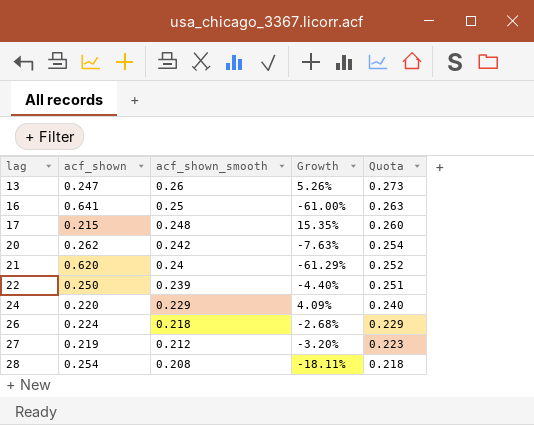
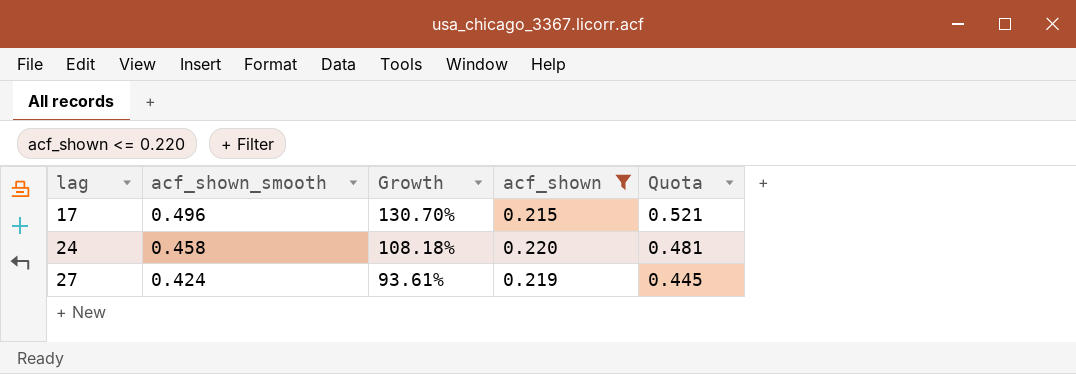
filter: none -> acf_shown <= 0.220
column acf_shown | position: 2 -> 4
17 | acf_shown_smooth: 0.248 -> 0.496
17 | Growth: 15.35% -> 130.70%
17 | Quota: 0.260 -> 0.521
24 | acf_shown_smooth: 0.229 -> 0.458
24 | Growth: 4.09% -> 108.18%
24 | Quota: 0.240 -> 0.481
27 | acf_shown_smooth: 0.212 -> 0.424
27 | Growth: -3.20% -> 93.61%
27 | Quota: 0.223 -> 0.445

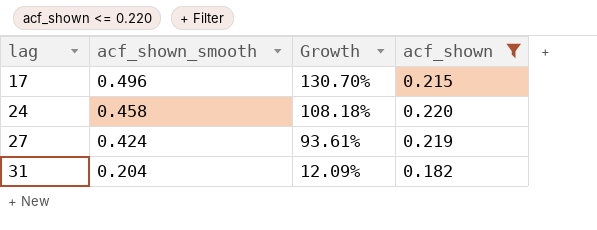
column Quota | formula: [acf_shown_smooth] * 1.05 -> none
row 31: none -> 0.204 | 12.09% | 0.182

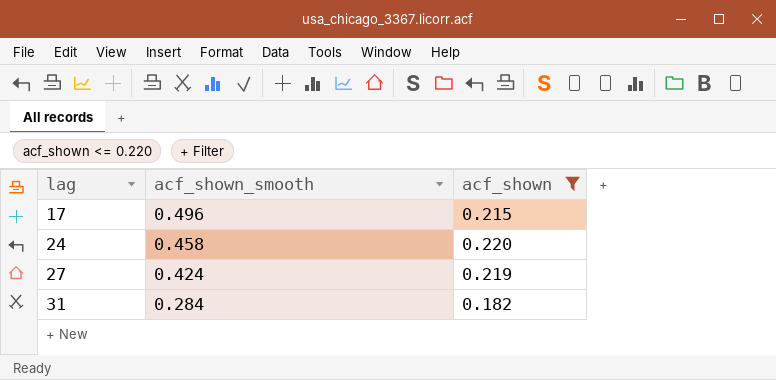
column Growth | formula: ([acf_shown_smooth] - [acf_shown]) / [acf_shown] -> none
31 | acf_shown_smooth: 0.204 -> 0.284

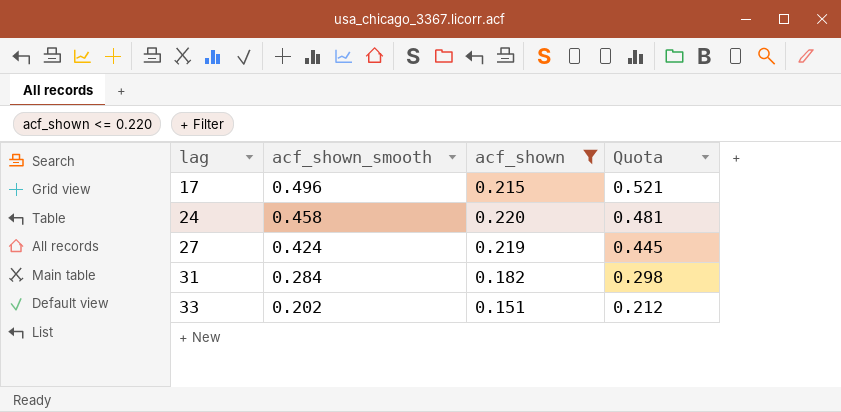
column Quota | formula: none -> [acf_shown_smooth] * 1.05
row 33: none -> 0.202 | 0.151 | 0.212

